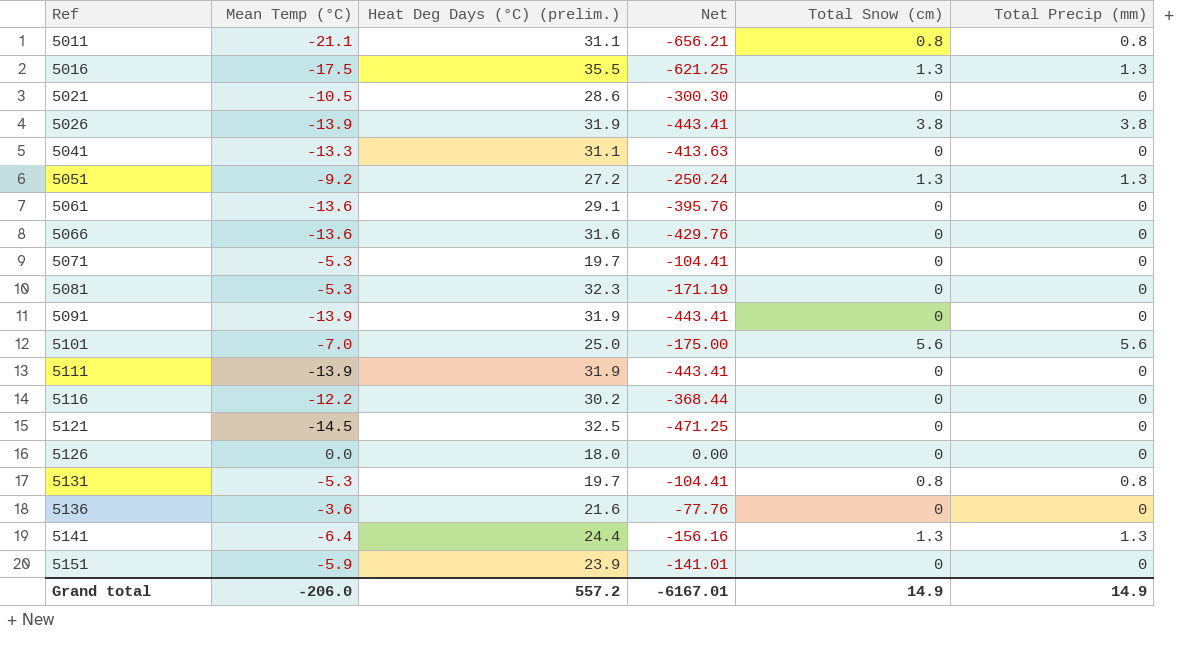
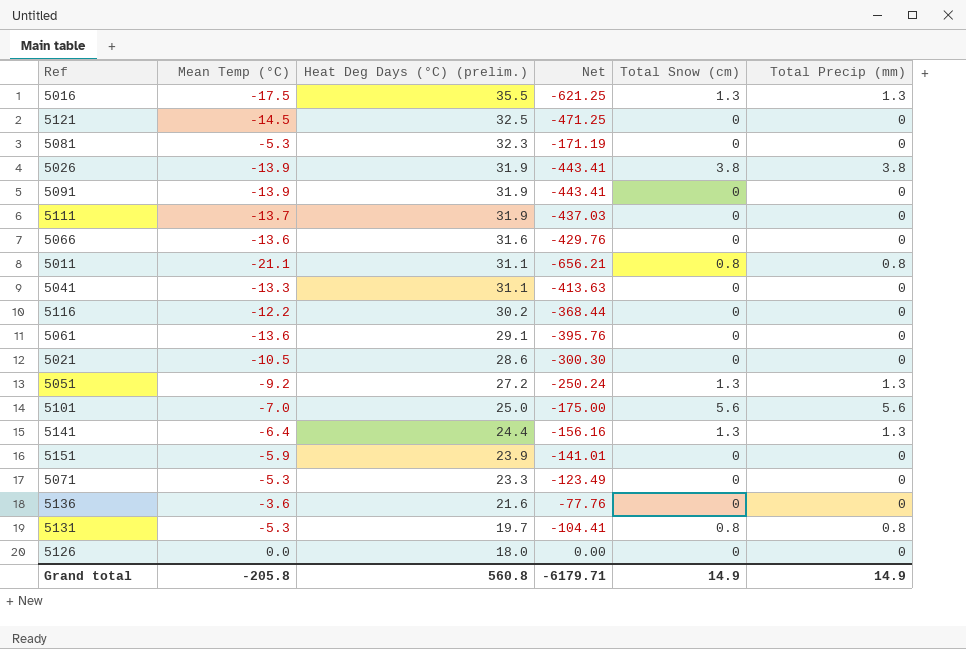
row order: Ref ascending -> Heat Deg Days (°C) (prelim.) descending
5111 | Mean Temp (°C): -13.9 -> -13.7
5111 | Net: -443.41 -> -437.03
5071 | Heat Deg Days (°C) (prelim.): 19.7 -> 23.3
5071 | Net: -104.41 -> -123.49
Grand total | Mean Temp (°C): -206.0 -> -205.8
Grand total | Heat Deg Days (°C) (prelim.): 557.2 -> 560.8
Grand total | Net: -6167.01 -> -6179.71

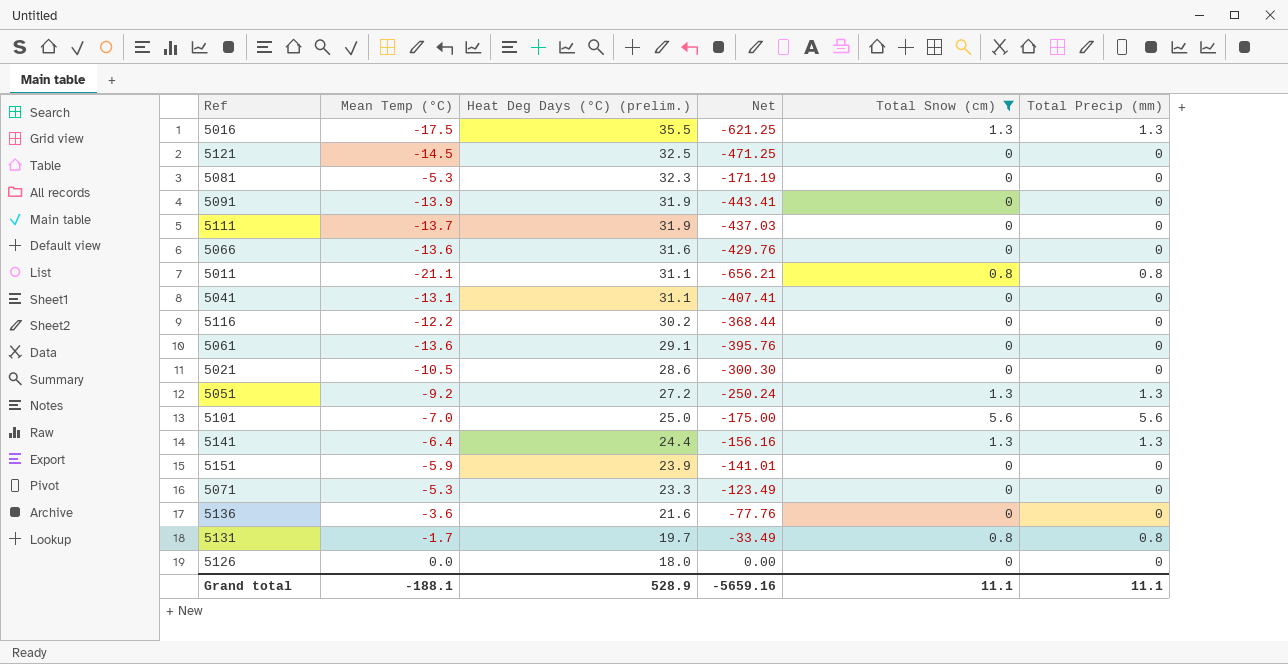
filter: none -> Total Snow (cm) != 3.8
5041 | Mean Temp (°C): -13.3 -> -13.1
5041 | Net: -413.63 -> -407.41
5131 | Mean Temp (°C): -5.3 -> -1.7
5131 | Net: -104.41 -> -33.49
Grand total | Mean Temp (°C): -205.8 -> -188.1
Grand total | Heat Deg Days (°C) (prelim.): 560.8 -> 528.9
Grand total | Net: -6179.71 -> -5659.16
Grand total | Total Snow (cm): 14.9 -> 11.1
Grand total | Total Precip (mm): 14.9 -> 11.1

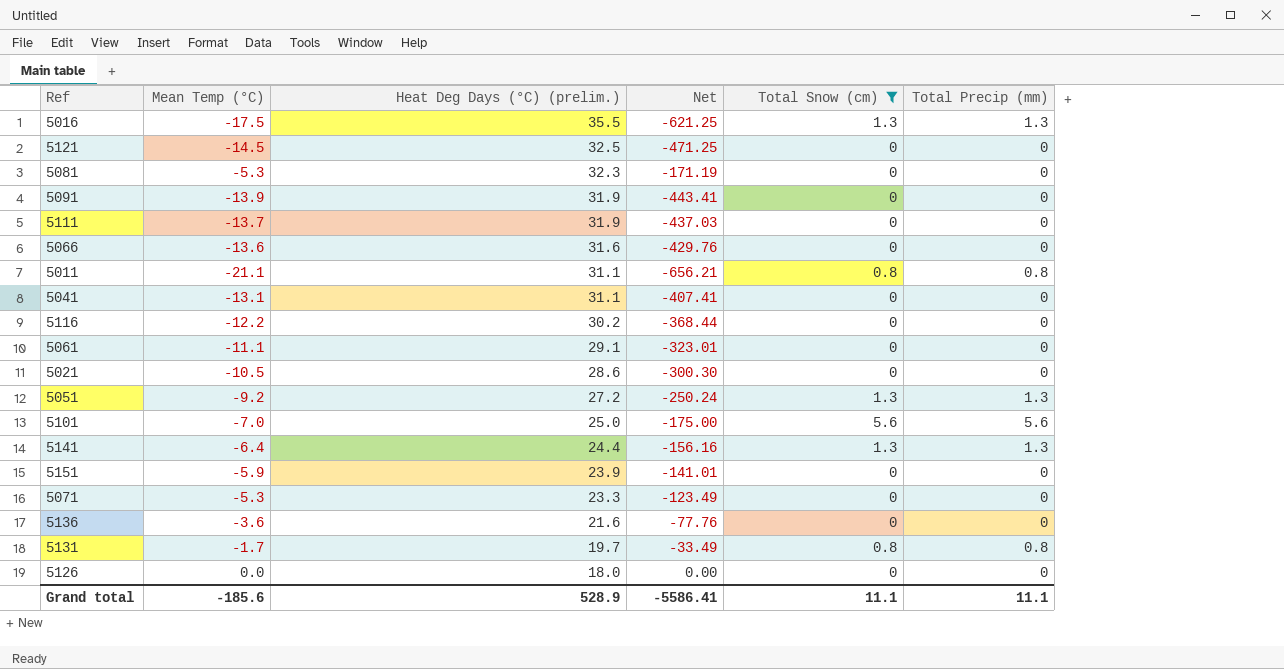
5061 | Mean Temp (°C): -13.6 -> -11.1
5061 | Net: -395.76 -> -323.01
Grand total | Mean Temp (°C): -188.1 -> -185.6
Grand total | Net: -5659.16 -> -5586.41

